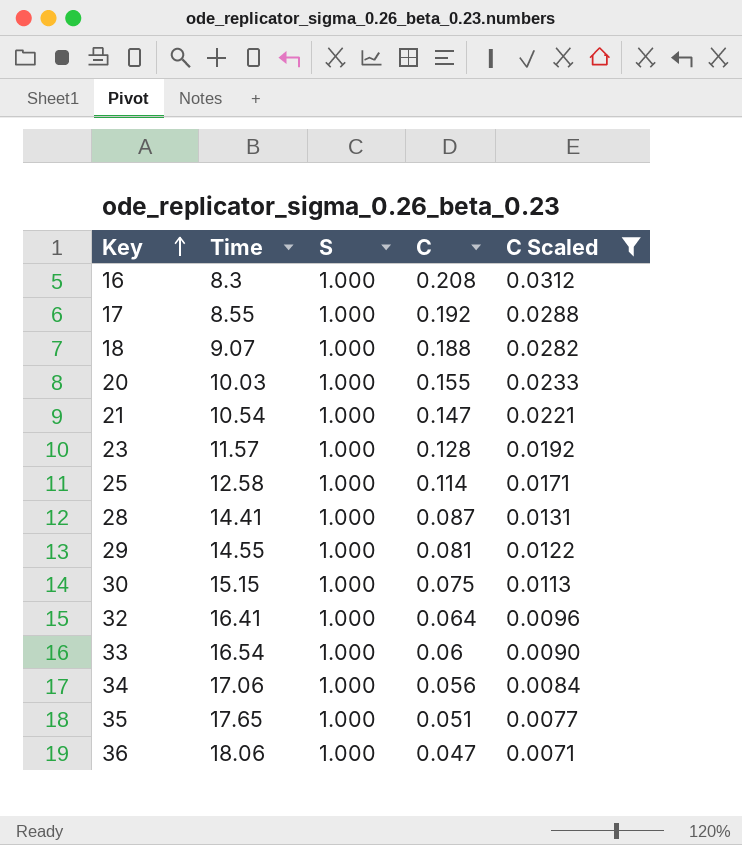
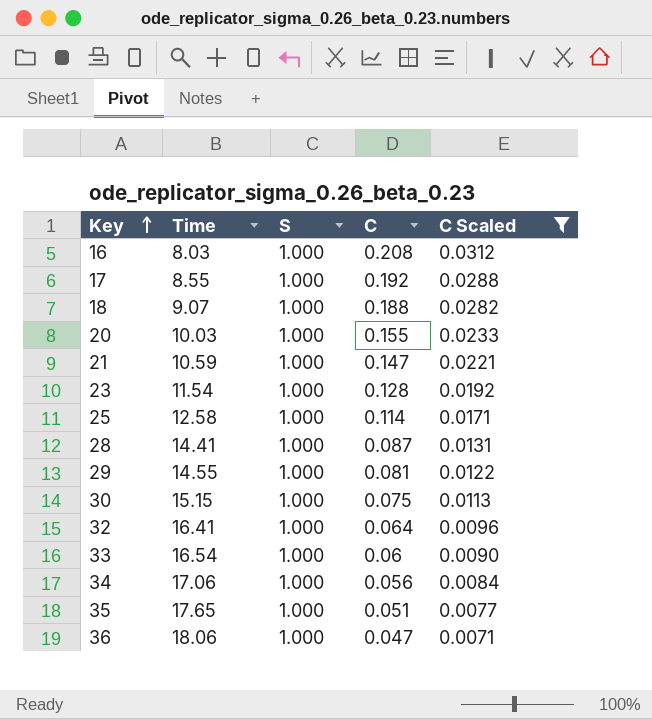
16 | Time: 8.3 -> 8.03
21 | Time: 10.54 -> 10.59
23 | Time: 11.57 -> 11.54

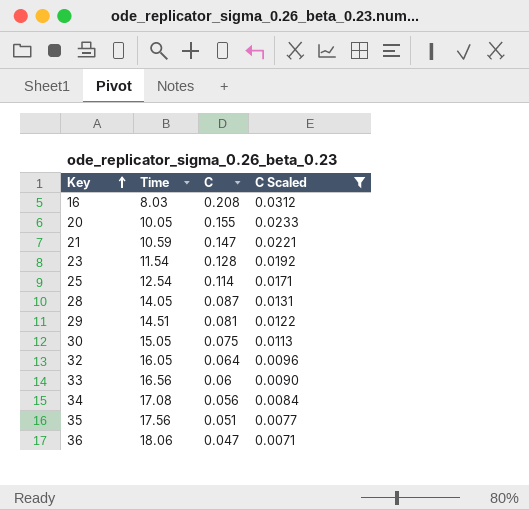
column S | position: 3 -> none
row 17: 8.55 | 1.000 | 0.192 | 0.0288 -> none
row 18: 9.07 | 1.000 | 0.188 | 0.0282 -> none
20 | Time: 10.03 -> 10.05
25 | Time: 12.58 -> 12.54
28 | Time: 14.41 -> 14.05
29 | Time: 14.55 -> 14.51
30 | Time: 15.15 -> 15.05
32 | Time: 16.41 -> 16.05
33 | Time: 16.54 -> 16.56
34 | Time: 17.06 -> 17.08
35 | Time: 17.65 -> 17.56

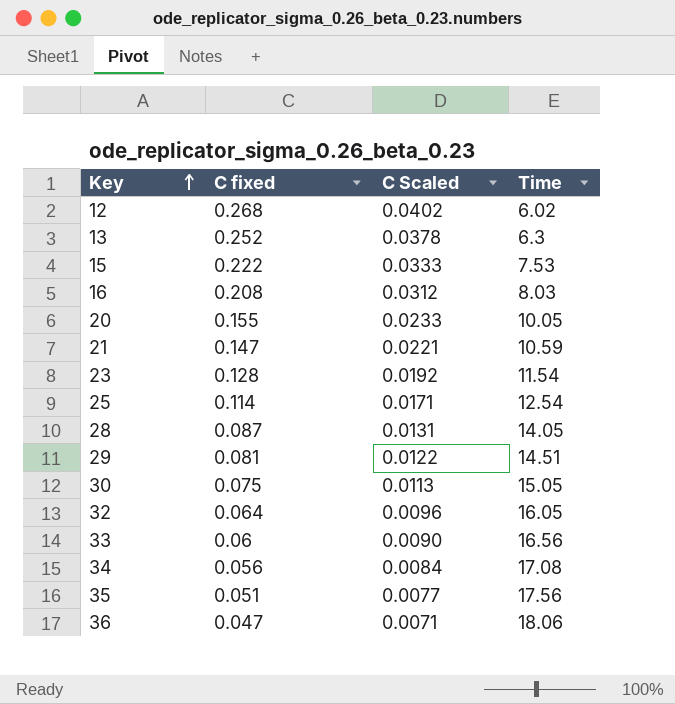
filter: C Scaled <= 0.0312 -> none
column name: C -> C fixed
column Time | position: 2 -> 4

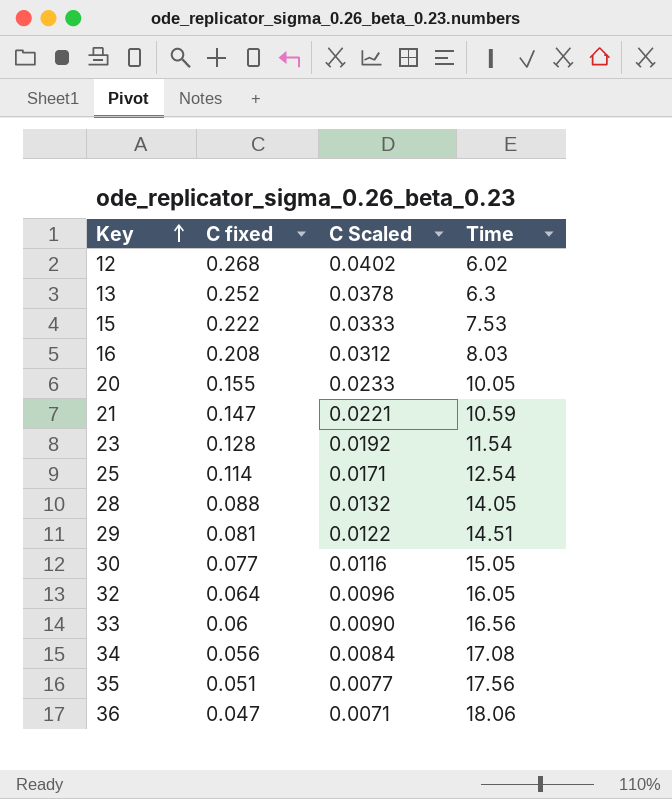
28 | C fixed: 0.087 -> 0.088
28 | C Scaled: 0.0131 -> 0.0132
30 | C fixed: 0.075 -> 0.077
30 | C Scaled: 0.0113 -> 0.0116

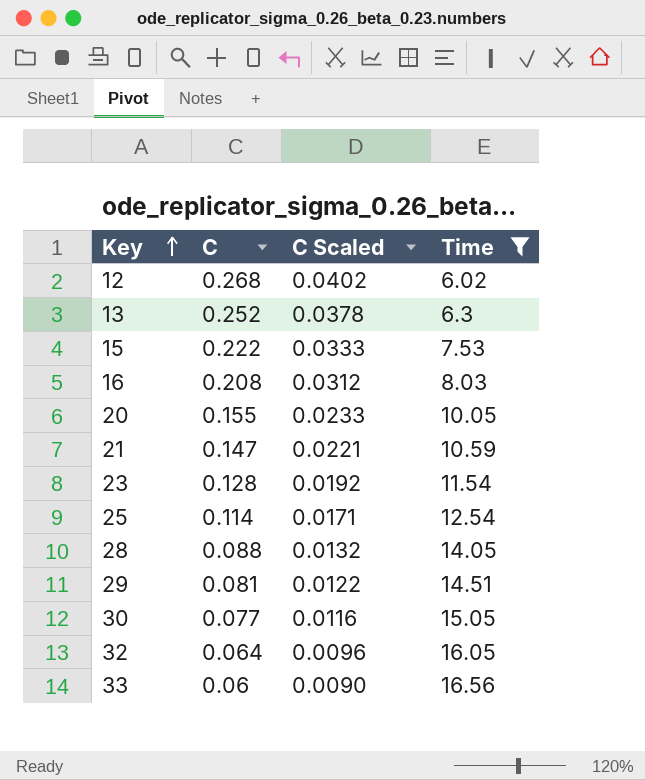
filter: none -> Time <= 16.56
column name: C fixed -> C

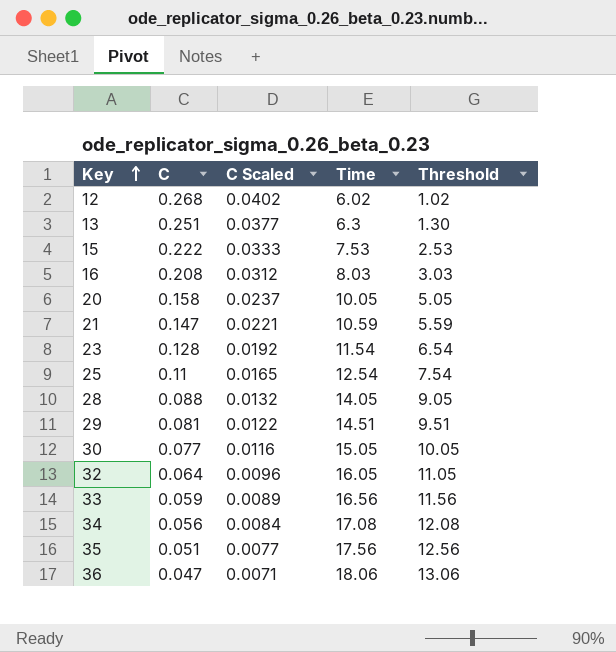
filter: Time <= 16.56 -> none
column Threshold | formula: none -> [Time] - 5
13 | C: 0.252 -> 0.251
13 | C Scaled: 0.0378 -> 0.0377
20 | C: 0.155 -> 0.158
20 | C Scaled: 0.0233 -> 0.0237
25 | C: 0.114 -> 0.11
25 | C Scaled: 0.0171 -> 0.0165
33 | C: 0.06 -> 0.059
33 | C Scaled: 0.0090 -> 0.0089

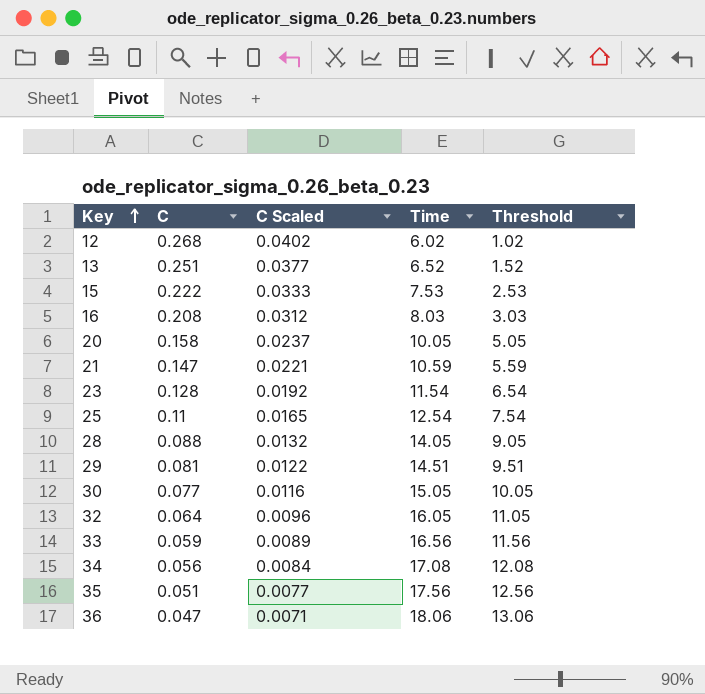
13 | Time: 6.3 -> 6.52
13 | Threshold: 1.30 -> 1.52

